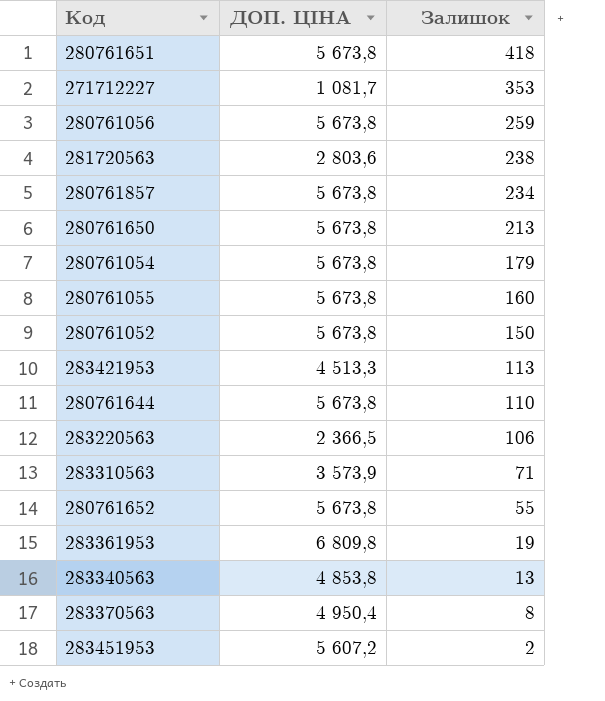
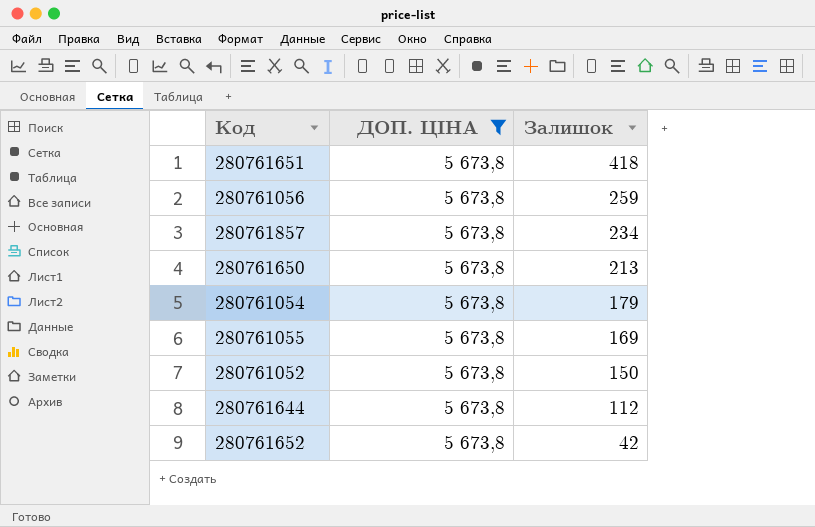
filter: none -> ДОП. ЦІНА = 5 673,8
280761055 | Залишок: 160 -> 169
280761644 | Залишок: 110 -> 112
280761652 | Залишок: 55 -> 42

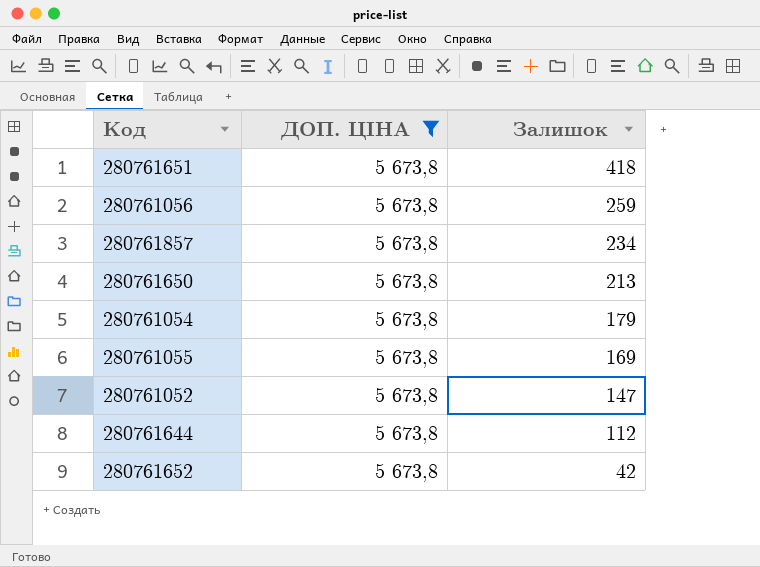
280761052 | Залишок: 150 -> 147

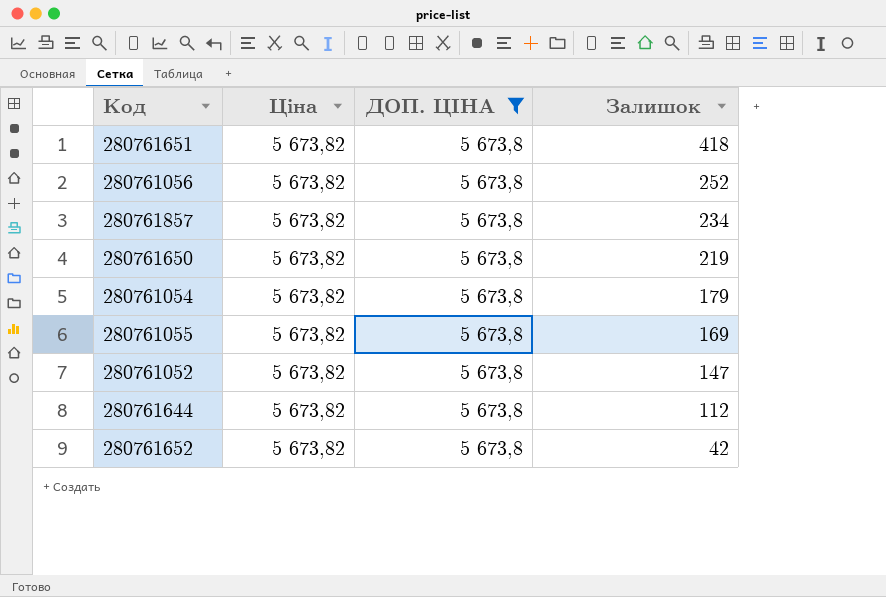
column Ціна | position: none -> 2
280761056 | Залишок: 259 -> 252
280761650 | Залишок: 213 -> 219

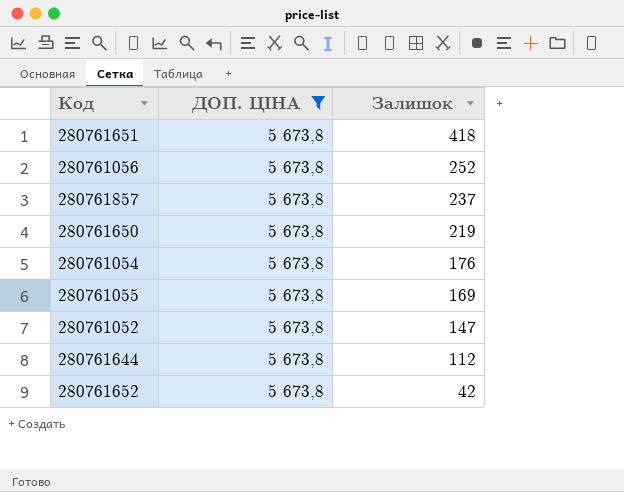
column Ціна | position: 2 -> none
280761857 | Залишок: 234 -> 237
280761054 | Залишок: 179 -> 176

